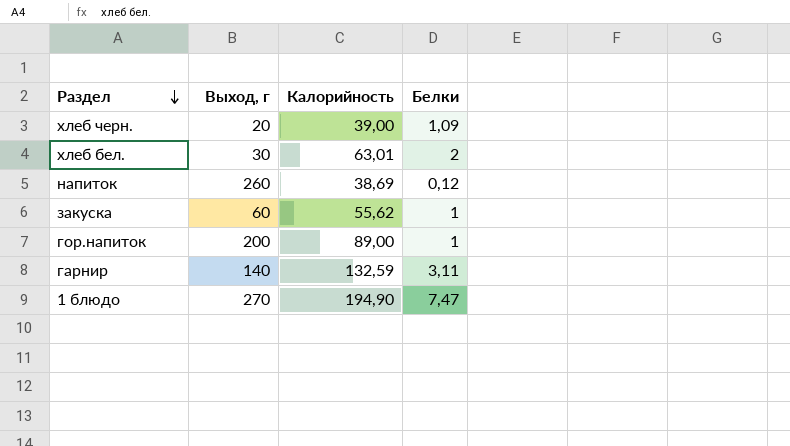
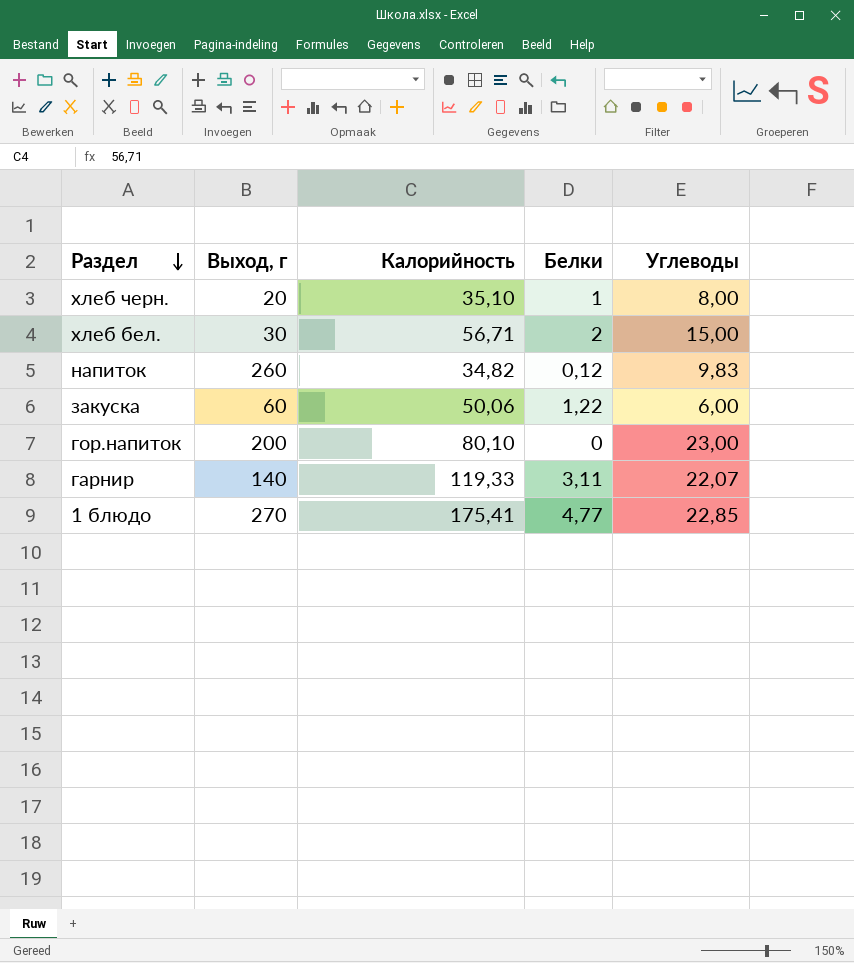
column Углеводы | position: none -> 5
хлеб черн. | Калорийность: 39,00 -> 35,10
хлеб черн. | Белки: 1,09 -> 1
хлеб бел. | Калорийность: 63,01 -> 56,71
напиток | Калорийность: 38,69 -> 34,82
закуска | Калорийность: 55,62 -> 50,06
закуска | Белки: 1 -> 1,22
гор.напиток | Калорийность: 89,00 -> 80,10
гор.напиток | Белки: 1 -> 0
гарнир | Калорийность: 132,59 -> 119,33
1 блюдо | Калорийность: 194,90 -> 175,41
1 блюдо | Белки: 7,47 -> 4,77

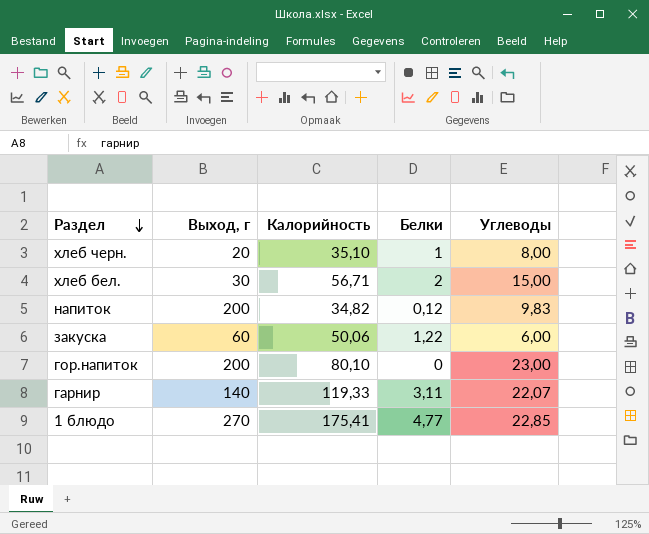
напиток | Выход, г: 260 -> 200

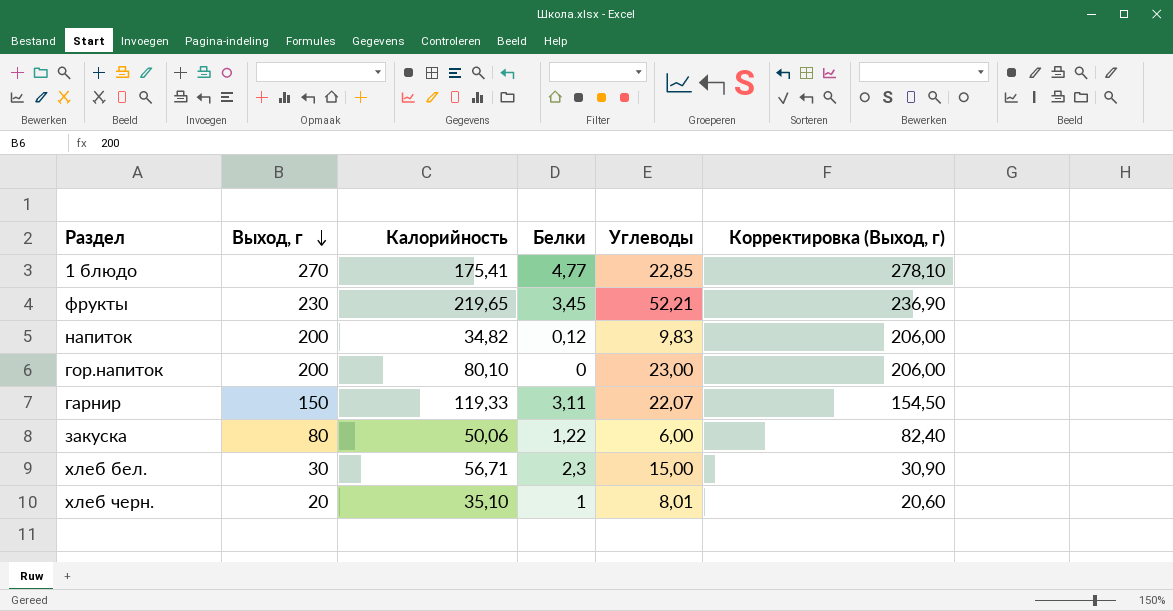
row order: Раздел descending -> Выход, г descending
column Корректировка (Выход, г) | formula: none -> [Выход, г] * 1,03
row фрукты: none -> 230 | 219,65 | 3,45 | 52,21 | 236,90
гарнир | Выход, г: 140 -> 150
закуска | Выход, г: 60 -> 80
хлеб бел. | Белки: 2 -> 2,3
хлеб черн. | Углеводы: 8,00 -> 8,01

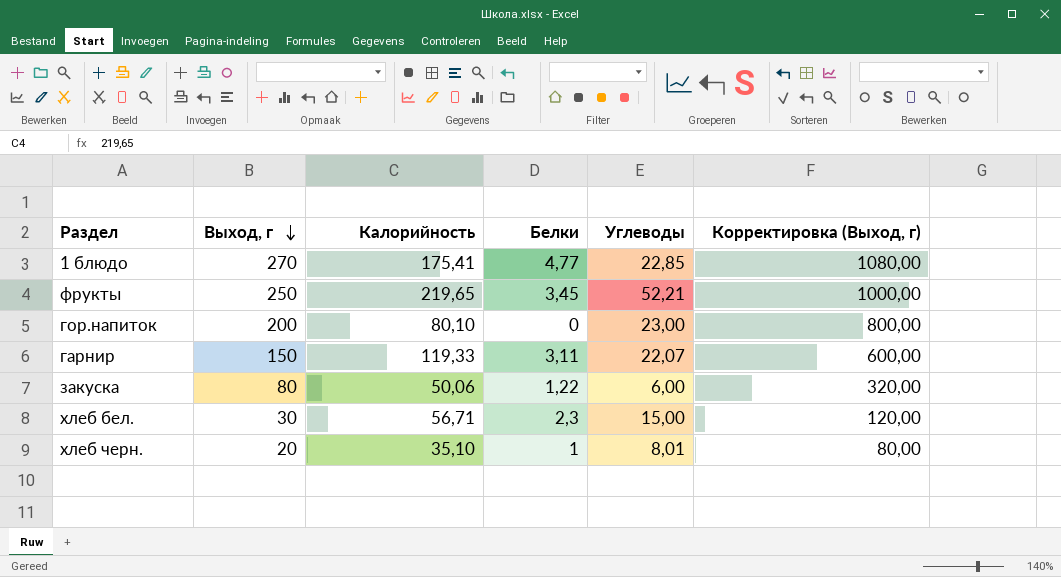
column Корректировка (Выход, г) | formula: [Выход, г] * 1,03 -> [Выход, г] * 4
row напиток: 200 | 34,82 | 0,12 | 9,83 | 206,00 -> none
фрукты | Выход, г: 230 -> 250

